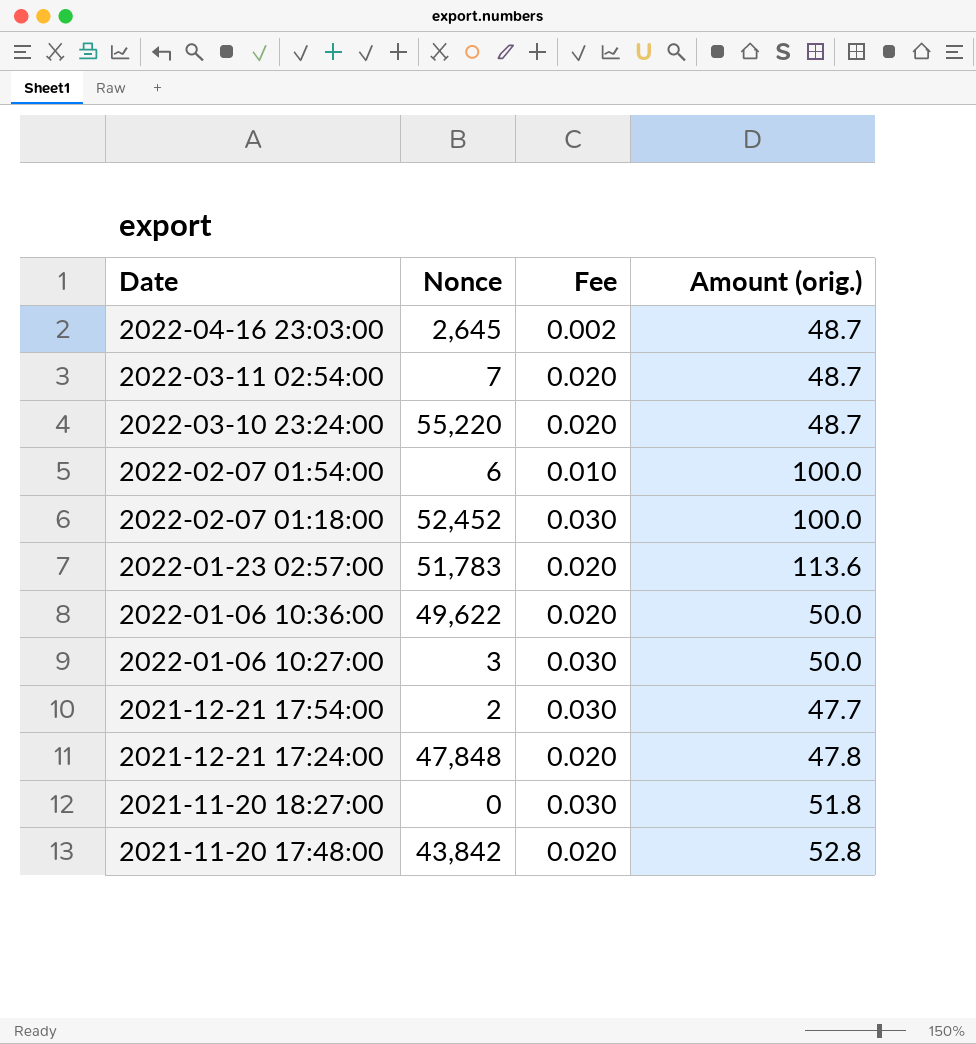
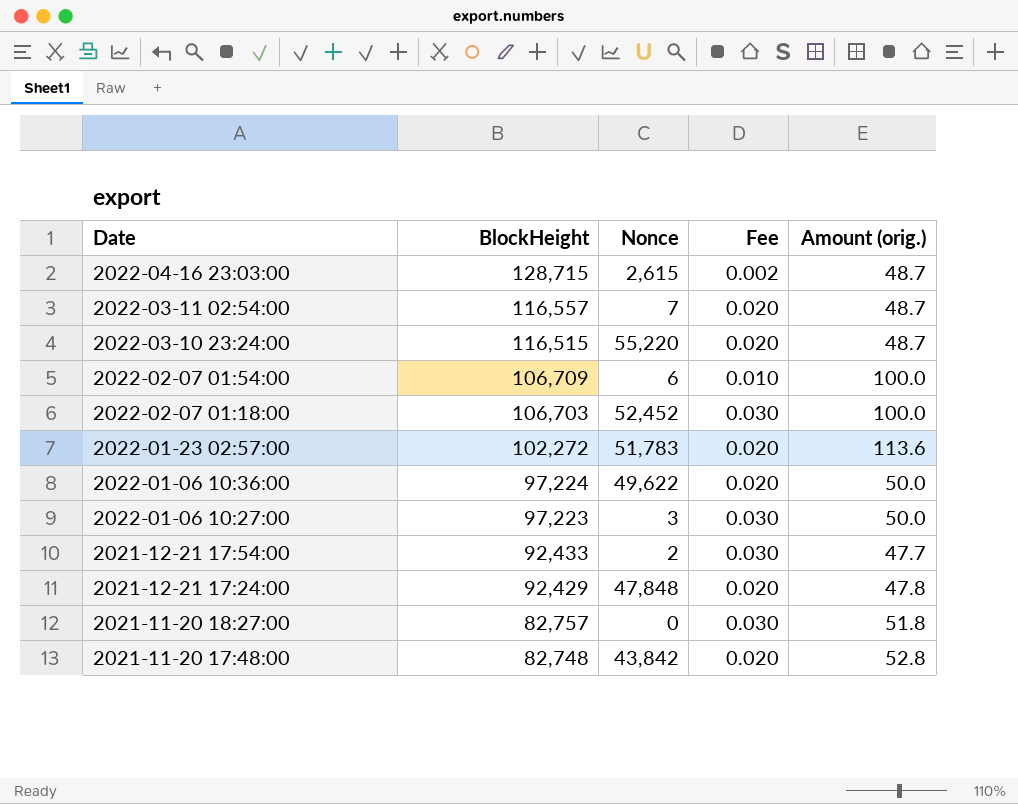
column BlockHeight | position: none -> 2
2022-04-16 23:03:00 | Nonce: 2,645 -> 2,615

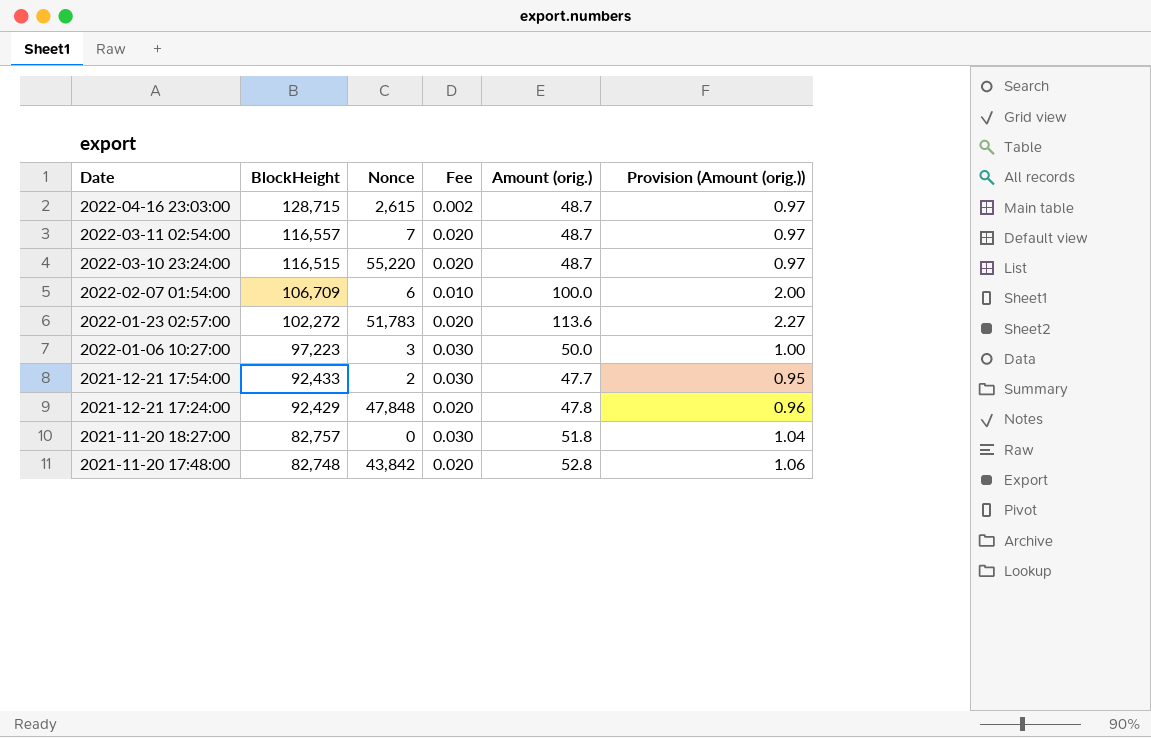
column Provision (Amount (orig.)) | formula: none -> [Amount (orig.)] * 0.02
row 2022-02-07 01:18:00: 106,703 | 52,452 | 0.030 | 100.0 -> none
row 2022-01-06 10:36:00: 97,224 | 49,622 | 0.020 | 50.0 -> none

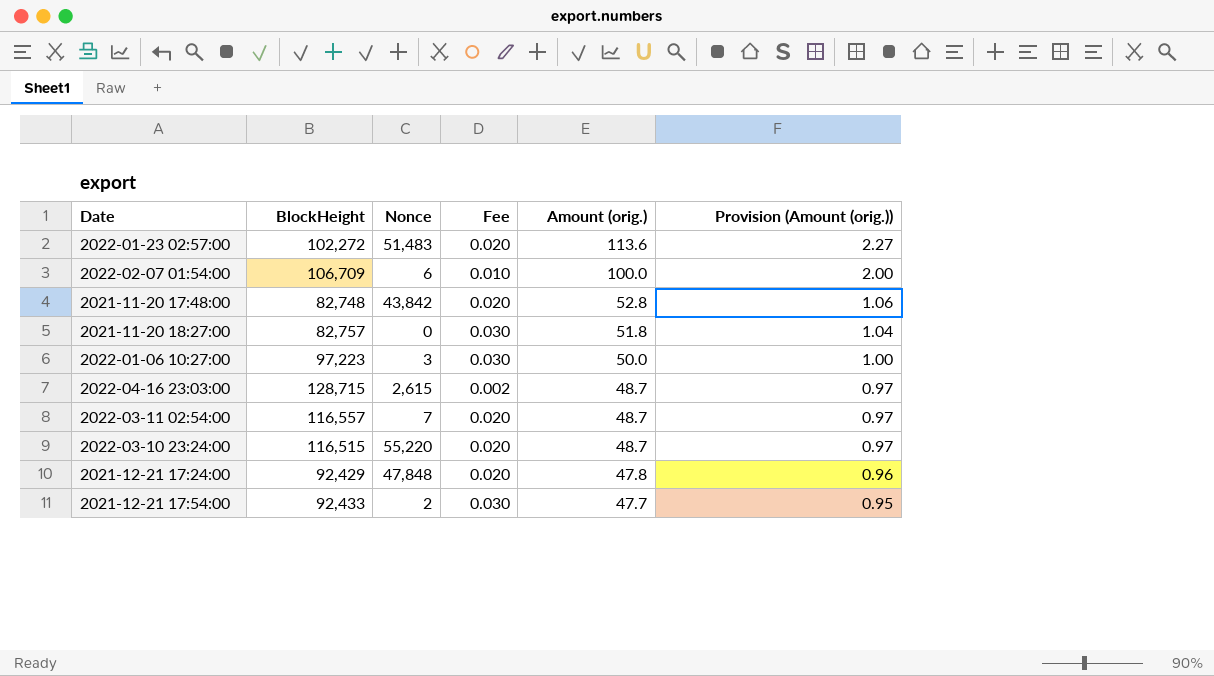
row order: Date descending -> Amount (orig.) descending
2022-01-23 02:57:00 | Nonce: 51,783 -> 51,483

